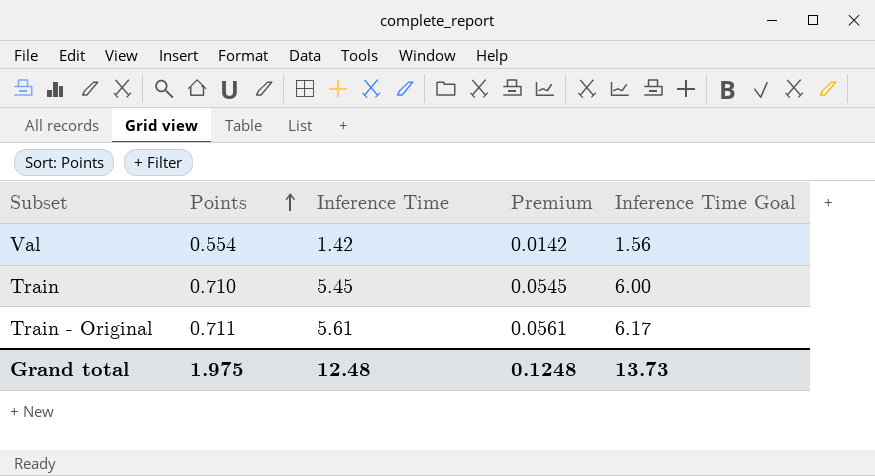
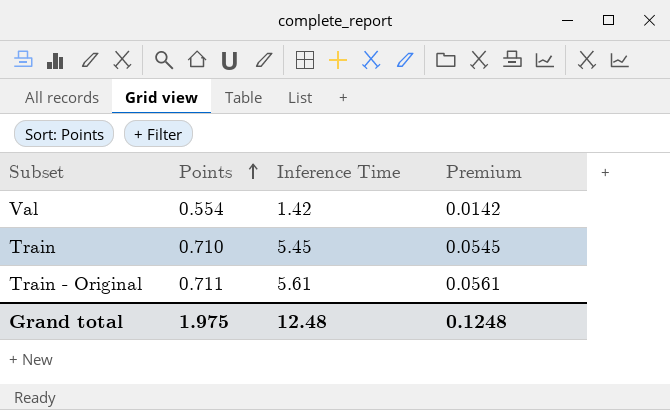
column Inference Time Goal | formula: [Inference Time] * 1.1 -> none

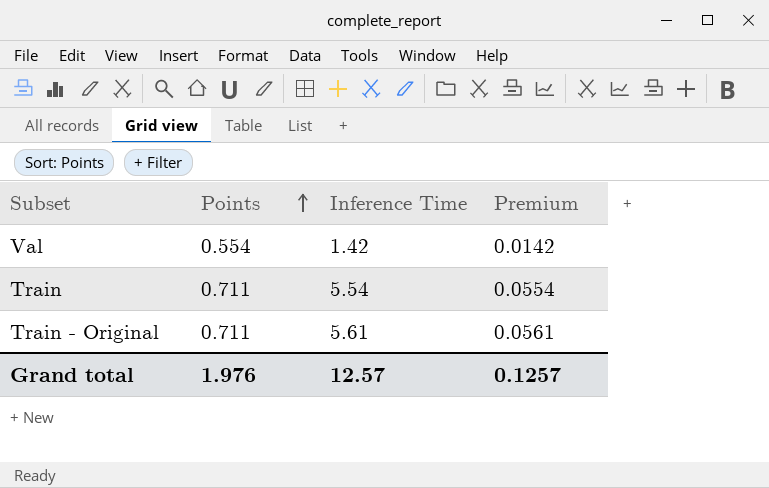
Train | Points: 0.710 -> 0.711
Train | Inference Time: 5.45 -> 5.54
Train | Premium: 0.0545 -> 0.0554
Grand total | Points: 1.975 -> 1.976
Grand total | Inference Time: 12.48 -> 12.57
Grand total | Premium: 0.1248 -> 0.1257

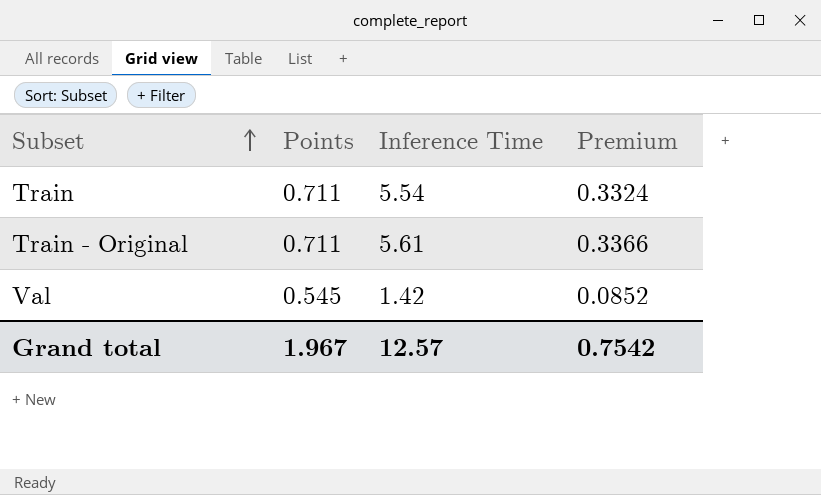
row order: Points ascending -> Subset ascending
column Premium | formula: [Inference Time] * 0.01 -> [Inference Time] * 0.06
Val | Points: 0.554 -> 0.545
Grand total | Points: 1.976 -> 1.967
Grand total | Premium: 0.1257 -> 0.7542

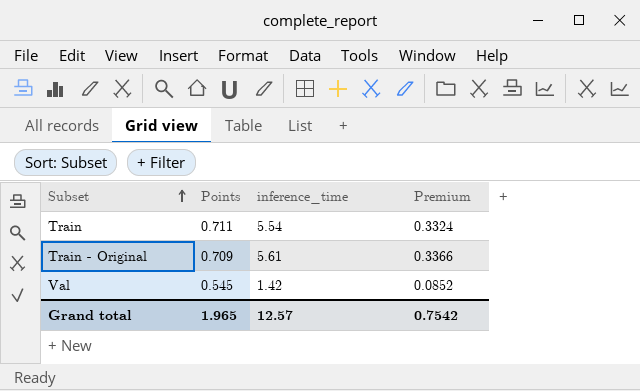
column name: Inference Time -> inference_time
Train - Original | Points: 0.711 -> 0.709
Grand total | Points: 1.967 -> 1.965

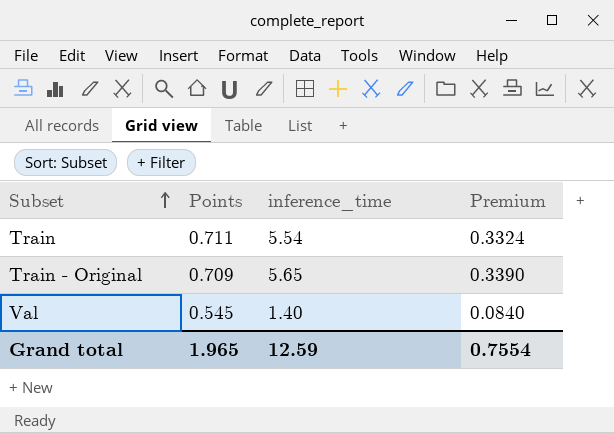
Train - Original | inference_time: 5.61 -> 5.65
Train - Original | Premium: 0.3366 -> 0.3390
Val | inference_time: 1.42 -> 1.40
Val | Premium: 0.0852 -> 0.0840
Grand total | inference_time: 12.57 -> 12.59
Grand total | Premium: 0.7542 -> 0.7554

